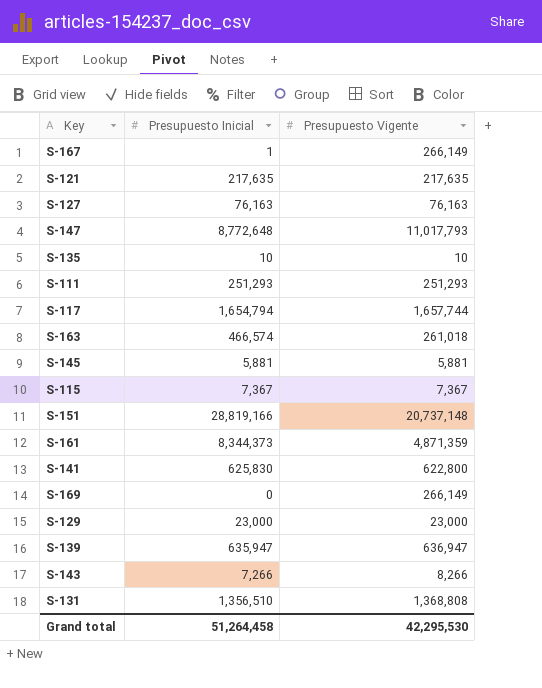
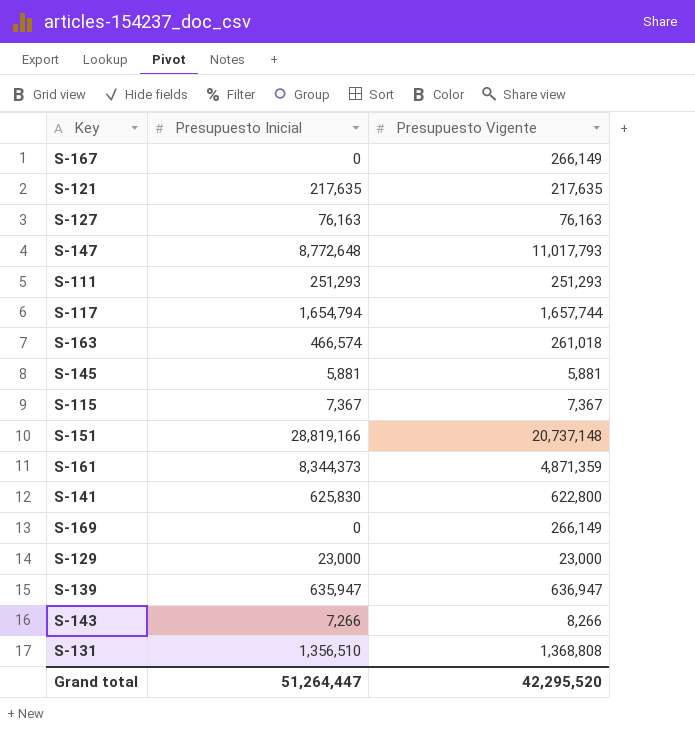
row S-135: 10 | 10 -> none
S-167 | Presupuesto Inicial: 1 -> 0
Grand total | Presupuesto Inicial: 51,264,458 -> 51,264,447
Grand total | Presupuesto Vigente: 42,295,530 -> 42,295,520

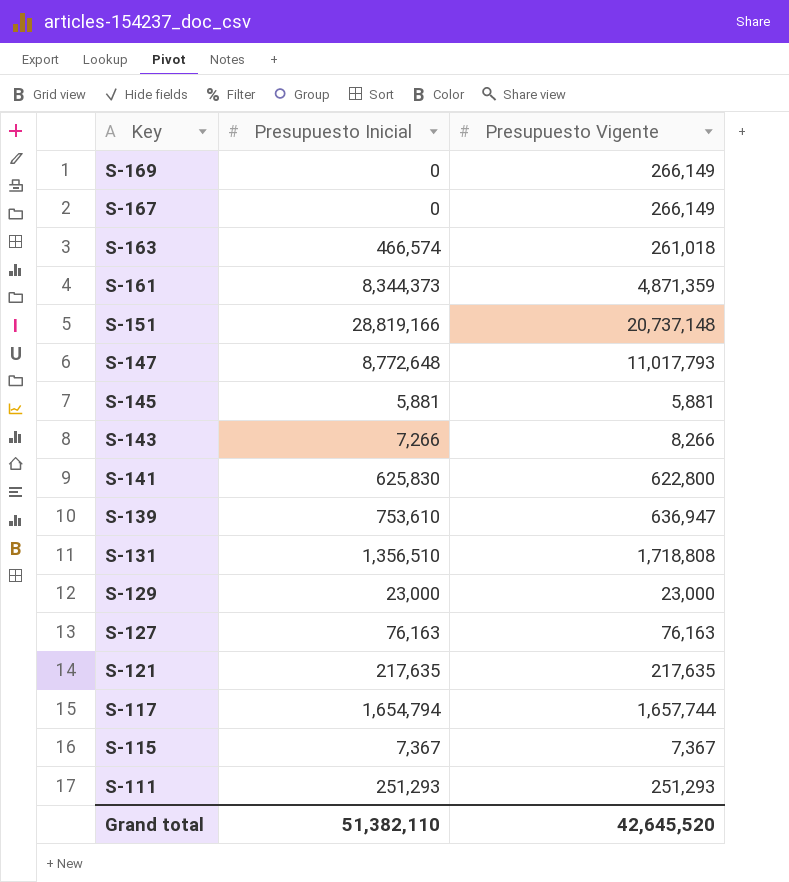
row order: none -> Key descending
S-139 | Presupuesto Inicial: 635,947 -> 753,610
S-131 | Presupuesto Vigente: 1,368,808 -> 1,718,808
Grand total | Presupuesto Inicial: 51,264,447 -> 51,382,110
Grand total | Presupuesto Vigente: 42,295,520 -> 42,645,520

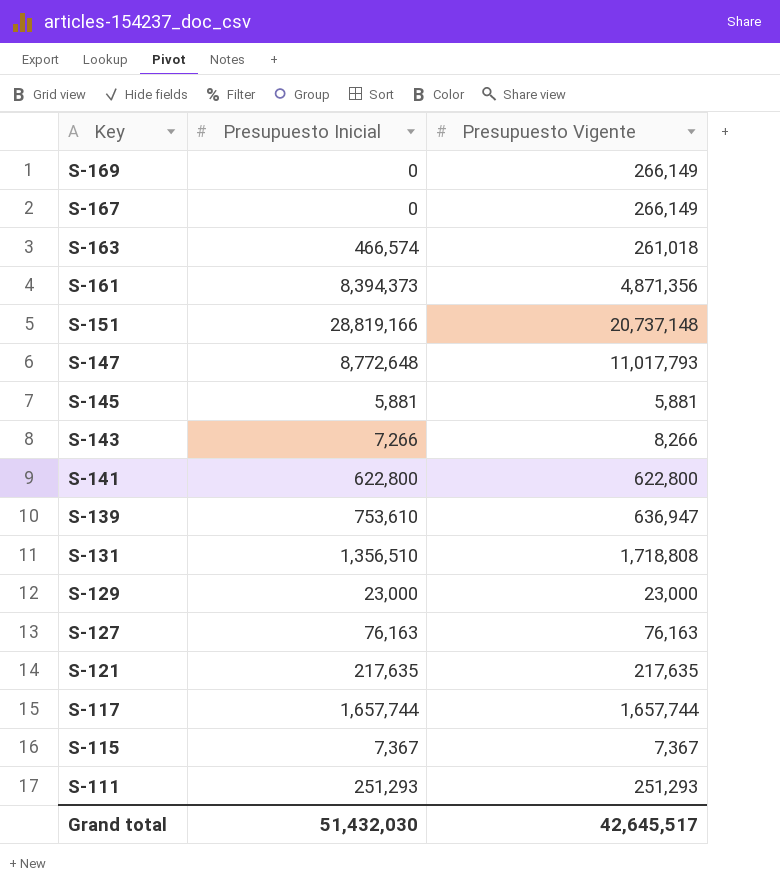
S-161 | Presupuesto Inicial: 8,344,373 -> 8,394,373
S-161 | Presupuesto Vigente: 4,871,359 -> 4,871,356
S-141 | Presupuesto Inicial: 625,830 -> 622,800
S-117 | Presupuesto Inicial: 1,654,794 -> 1,657,744
Grand total | Presupuesto Inicial: 51,382,110 -> 51,432,030
Grand total | Presupuesto Vigente: 42,645,520 -> 42,645,517

